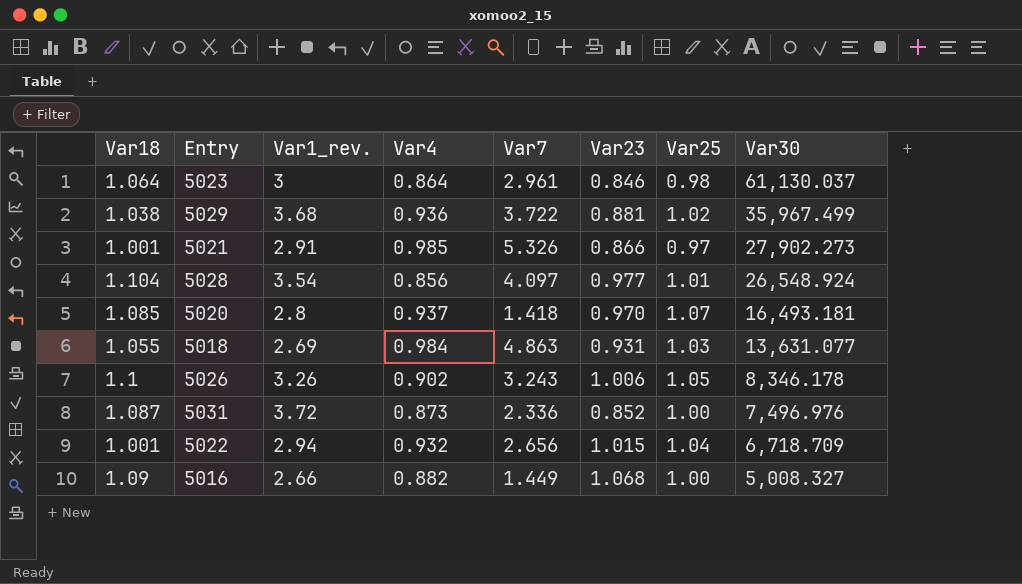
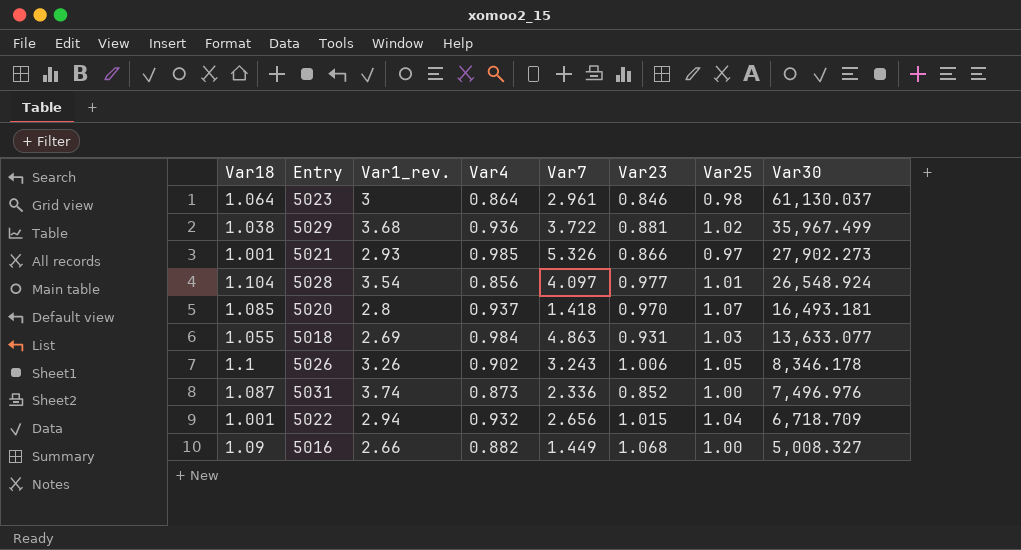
5021 | Var1_rev.: 2.91 -> 2.93
5018 | Var30: 13,631.077 -> 13,633.077
5031 | Var1_rev.: 3.72 -> 3.74

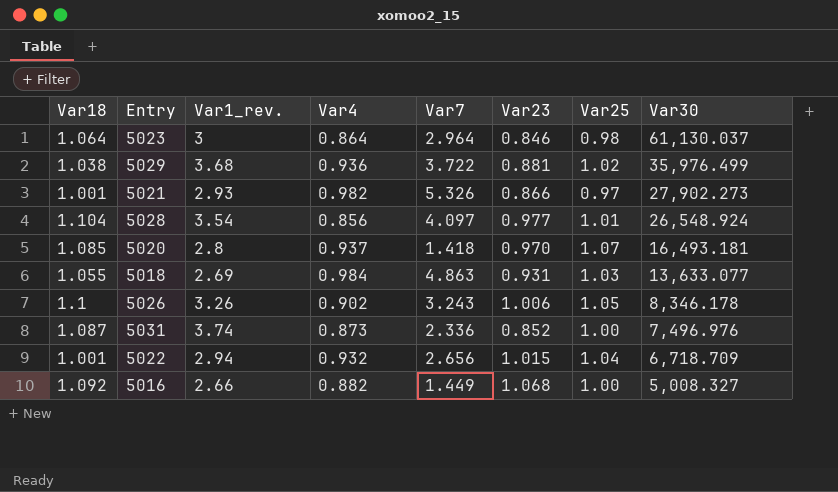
5023 | Var7: 2.961 -> 2.964
5029 | Var30: 35,967.499 -> 35,976.499
5021 | Var4: 0.985 -> 0.982
5016 | Var18: 1.09 -> 1.092

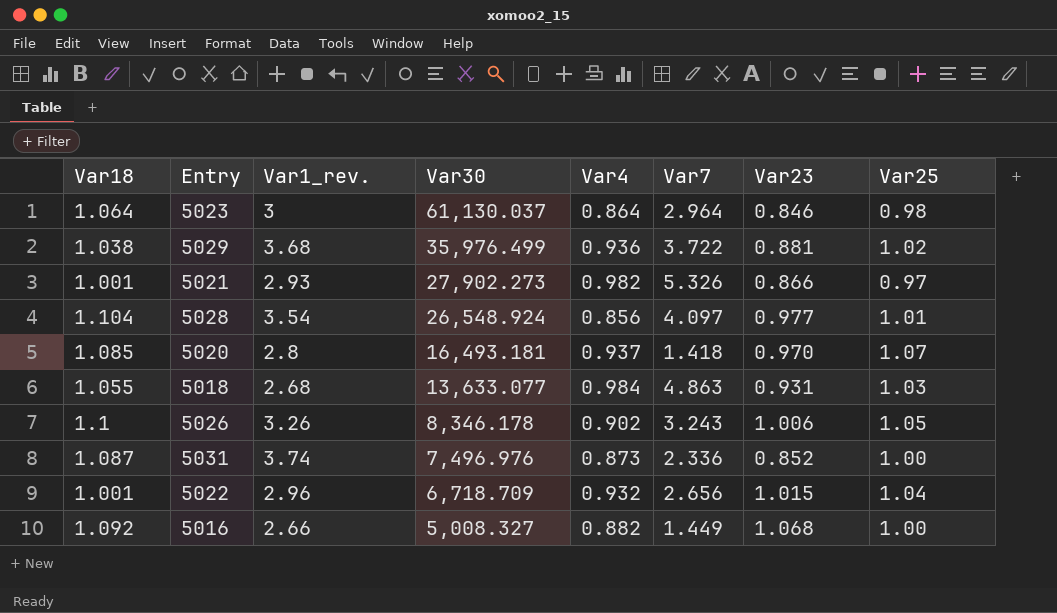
column Var30 | position: 8 -> 4
5018 | Var1_rev.: 2.69 -> 2.68
5022 | Var1_rev.: 2.94 -> 2.96

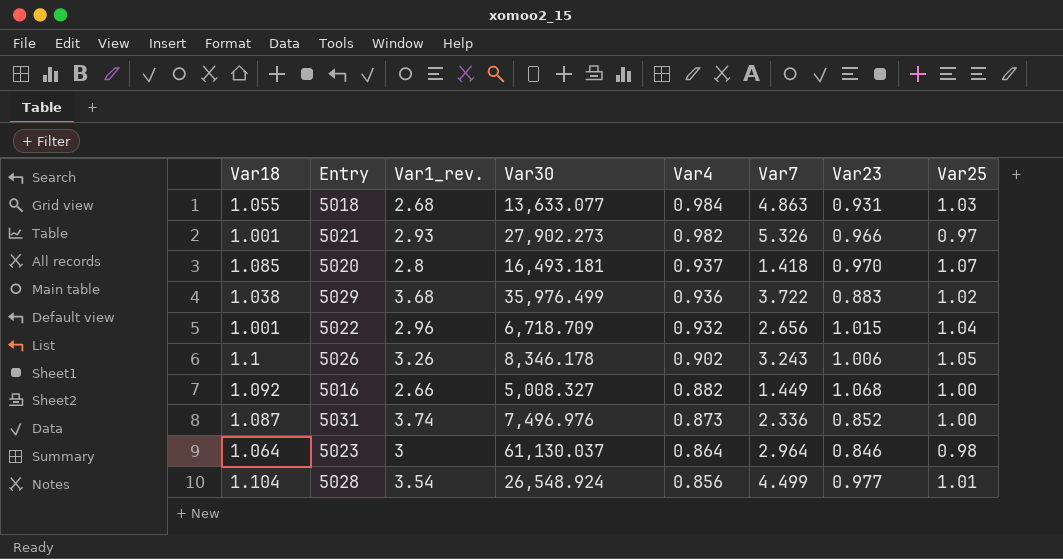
row order: Var30 descending -> Var4 descending
5021 | Var23: 0.866 -> 0.966
5029 | Var23: 0.881 -> 0.883
5028 | Var7: 4.097 -> 4.499

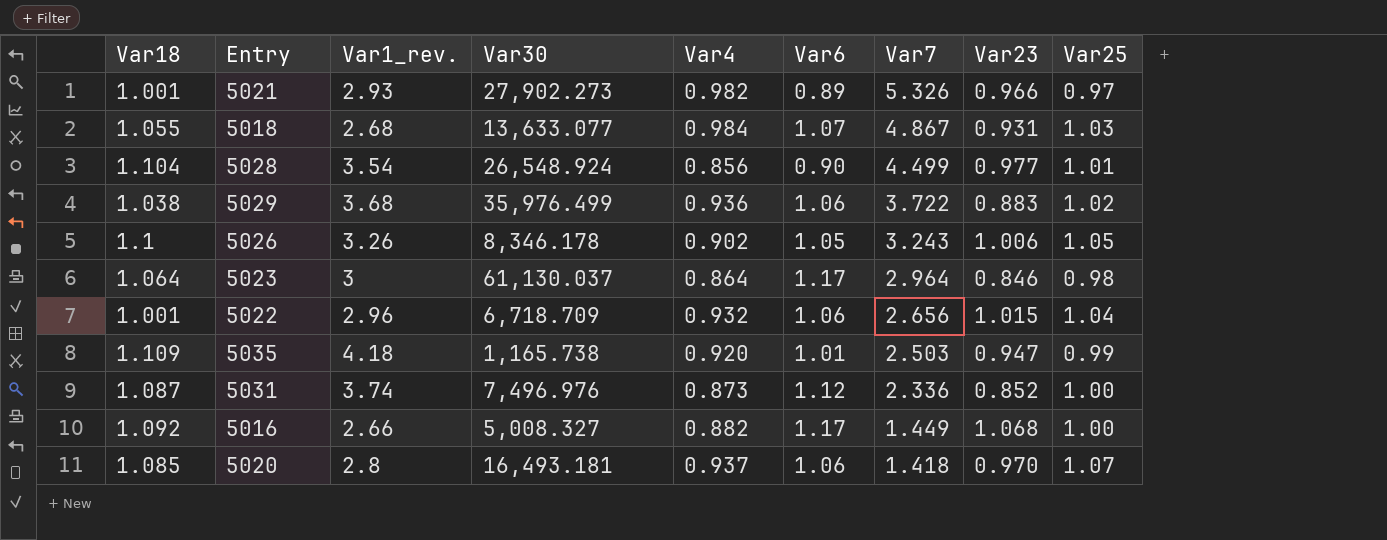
row order: Var4 descending -> Var7 descending
column Var6 | position: none -> 6
5018 | Var7: 4.863 -> 4.867
row 5035: none -> 1.109 | 4.18 | 1,165.738 | 0.920 | 1.01 | 2.503 | 0.947 | 0.99

